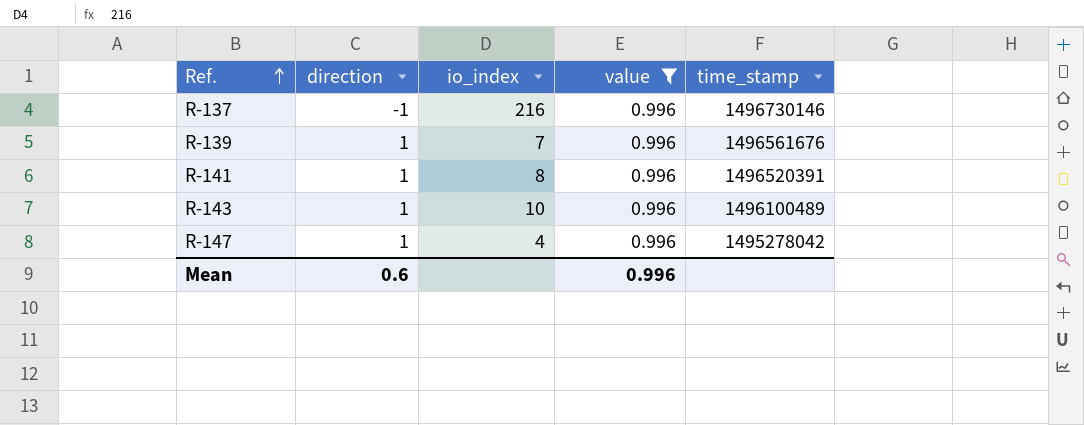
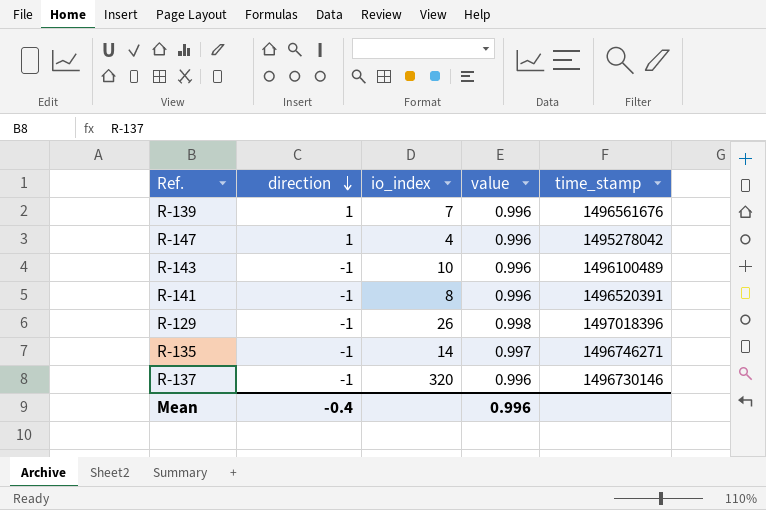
filter: value = 0.996 -> none
row order: Ref. ascending -> direction descending
R-143 | direction: 1 -> -1
R-141 | direction: 1 -> -1
R-137 | io_index: 216 -> 320
Mean | direction: 0.6 -> -0.4

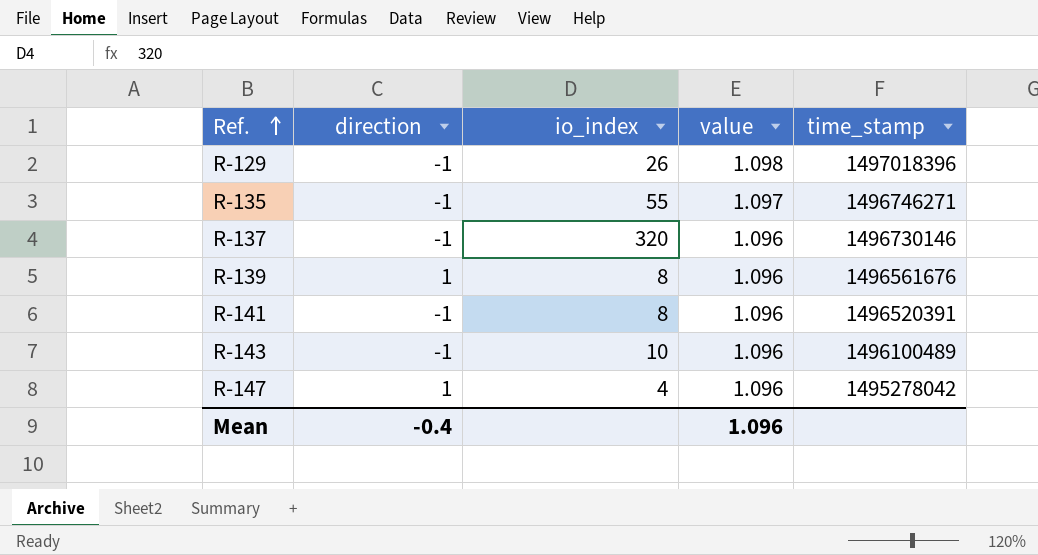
row order: direction descending -> Ref. ascending
R-129 | value: 0.998 -> 1.098
R-135 | io_index: 14 -> 55
R-135 | value: 0.997 -> 1.097
R-137 | value: 0.996 -> 1.096
R-139 | io_index: 7 -> 8
R-139 | value: 0.996 -> 1.096
R-141 | value: 0.996 -> 1.096
R-143 | value: 0.996 -> 1.096
R-147 | value: 0.996 -> 1.096
Mean | value: 0.996 -> 1.096

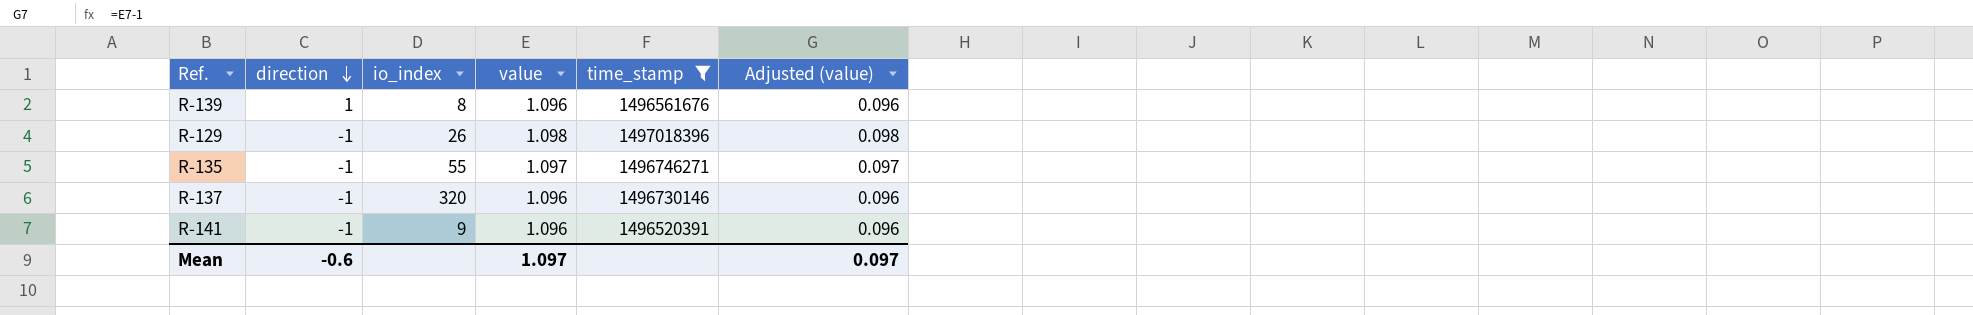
filter: none -> time_stamp >= 1496520391
row order: Ref. ascending -> direction descending
column Adjusted (value) | formula: none -> [value] - 1
R-141 | io_index: 8 -> 9
Mean | direction: -0.4 -> -0.6
Mean | value: 1.096 -> 1.097

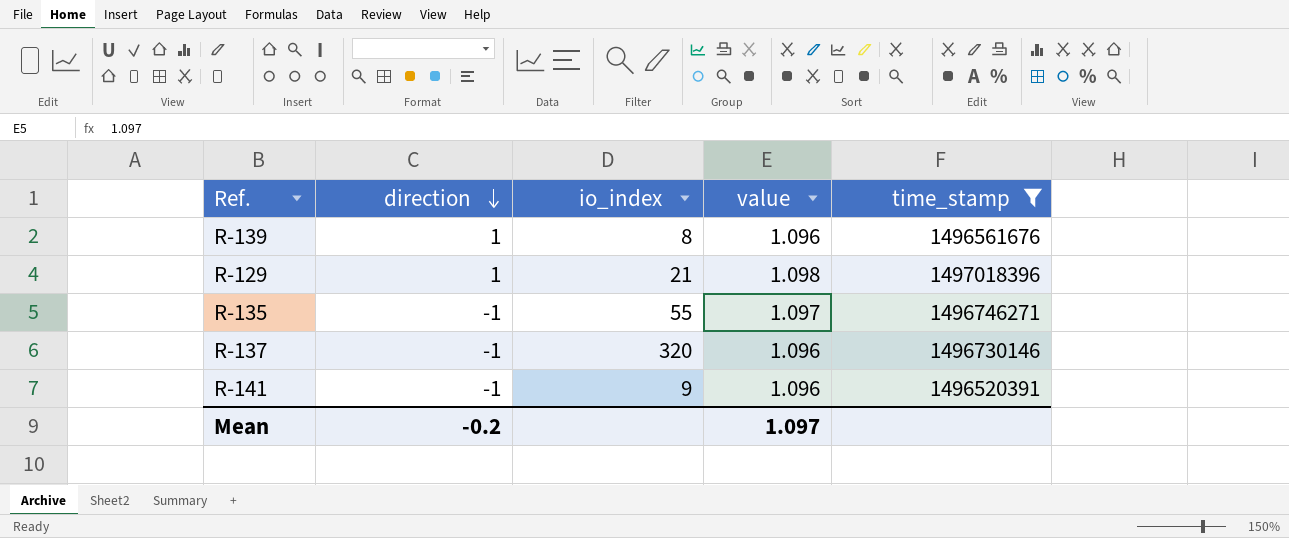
column Adjusted (value) | formula: [value] - 1 -> none
R-129 | direction: -1 -> 1
R-129 | io_index: 26 -> 21
Mean | direction: -0.6 -> -0.2

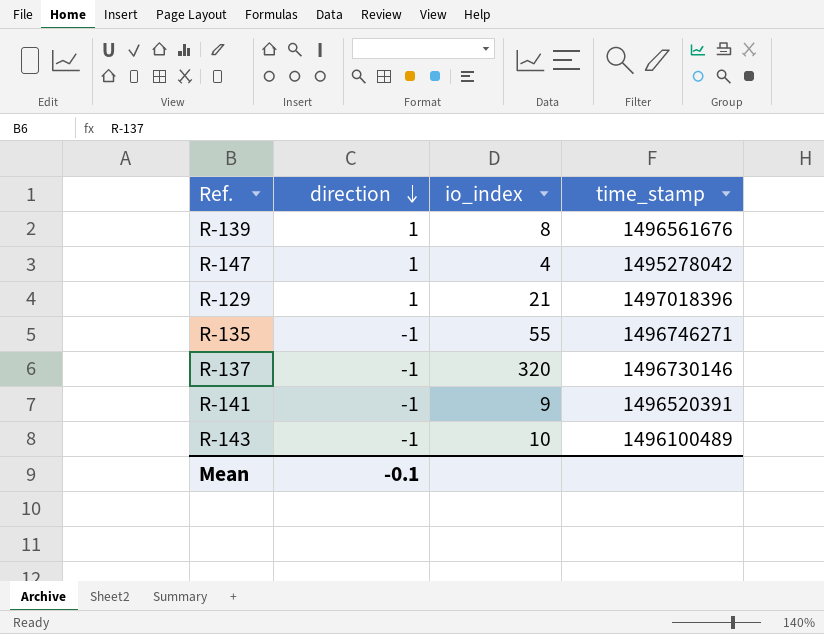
filter: time_stamp >= 1496520391 -> none
column value | position: 4 -> none
Mean | direction: -0.2 -> -0.1

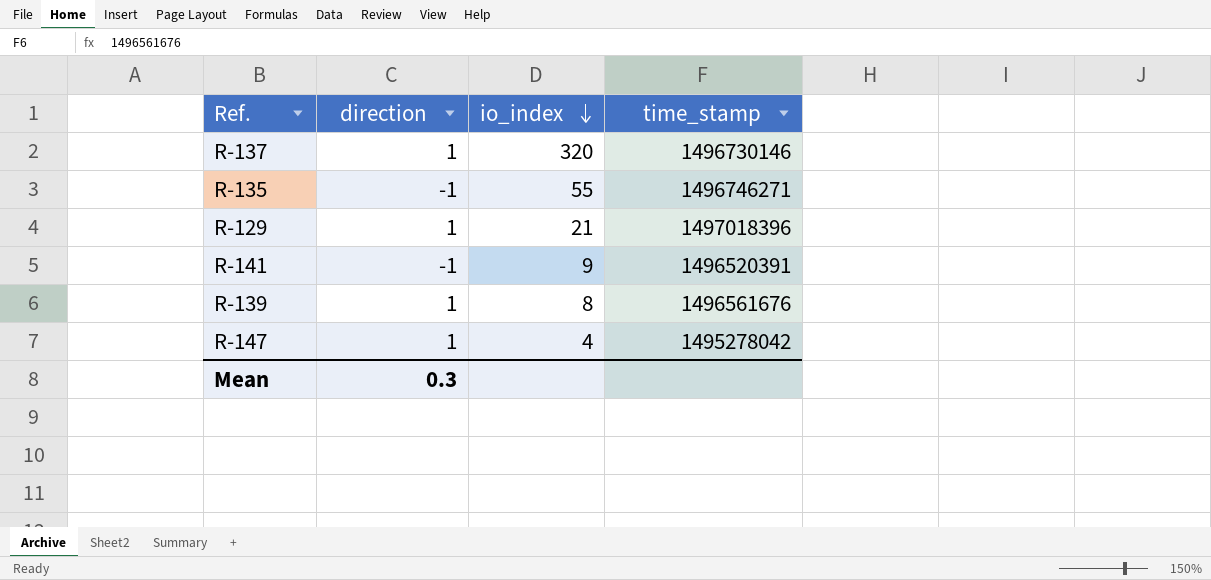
row order: direction descending -> io_index descending
row R-143: -1 | 10 | 1496100489 -> none
R-137 | direction: -1 -> 1
Mean | direction: -0.1 -> 0.3

